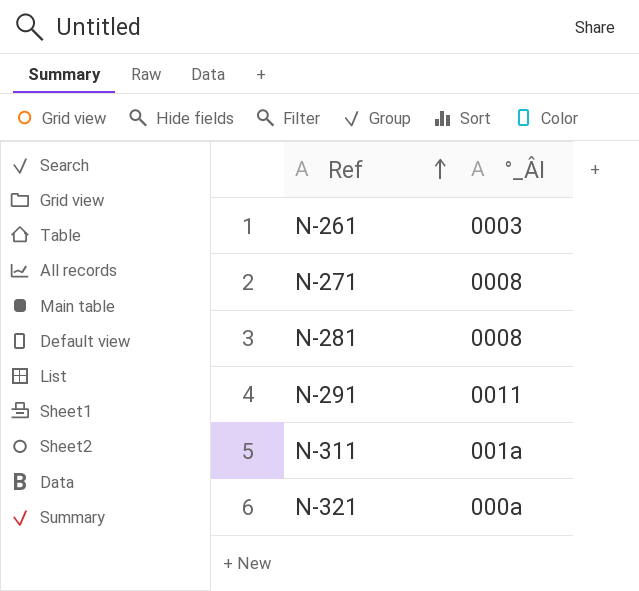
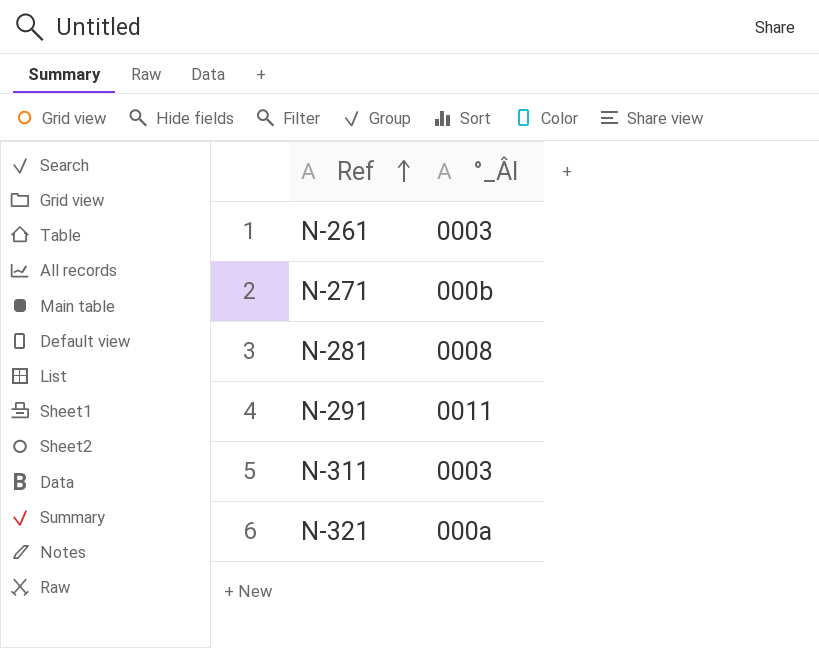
N-271 | °_ÂI: 0008 -> 000b
N-311 | °_ÂI: 001a -> 0003

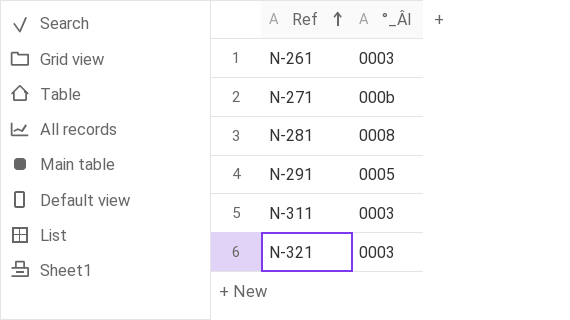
N-291 | °_ÂI: 0011 -> 0005
N-321 | °_ÂI: 000a -> 0003

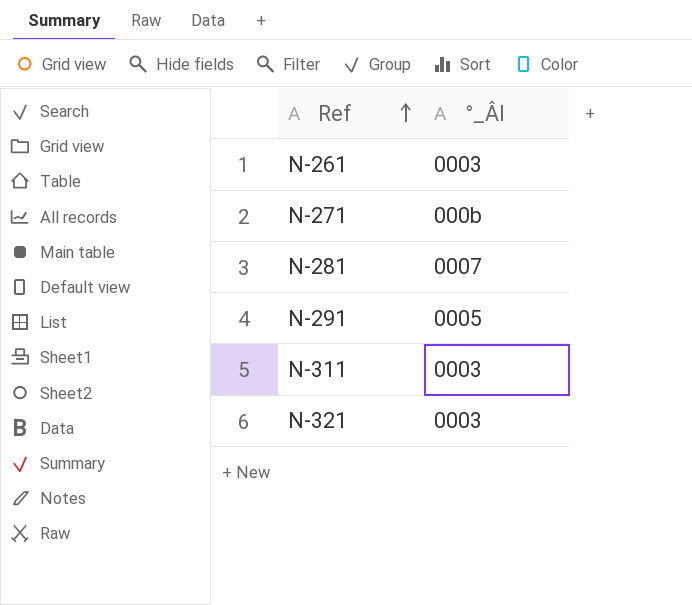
N-281 | °_ÂI: 0008 -> 0007

